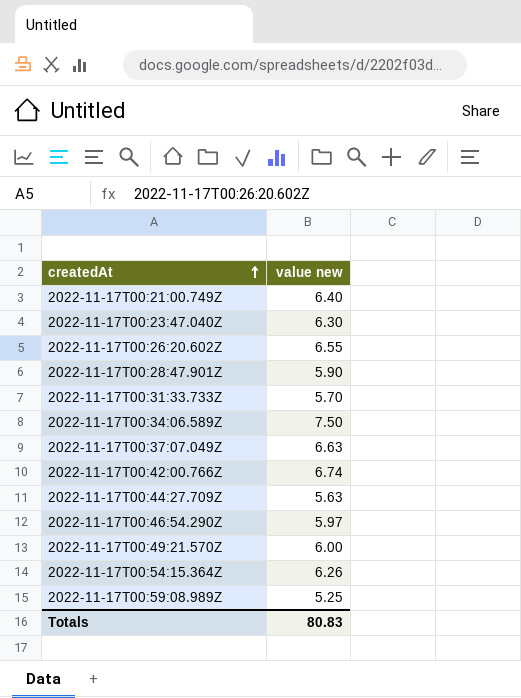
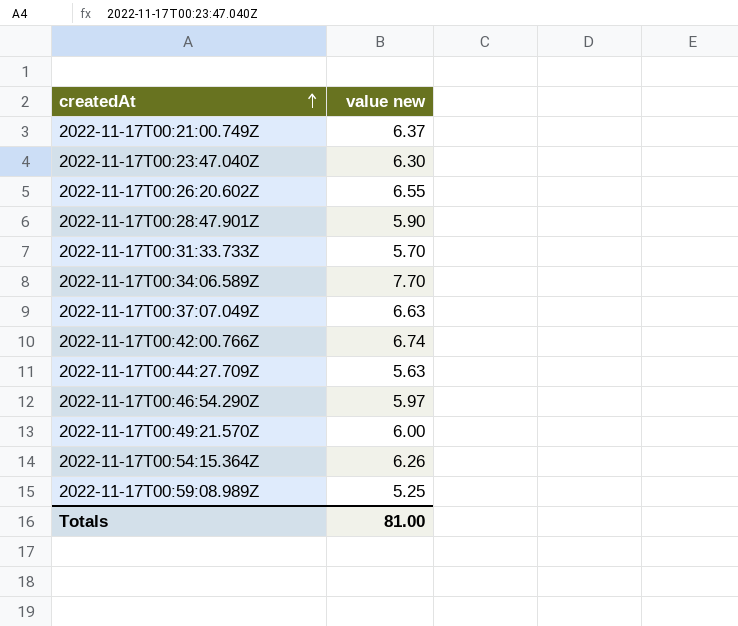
2022-11-17T00:21:00.749Z | value new: 6.40 -> 6.37
2022-11-17T00:34:06.589Z | value new: 7.50 -> 7.70
Totals | value new: 80.83 -> 81.00

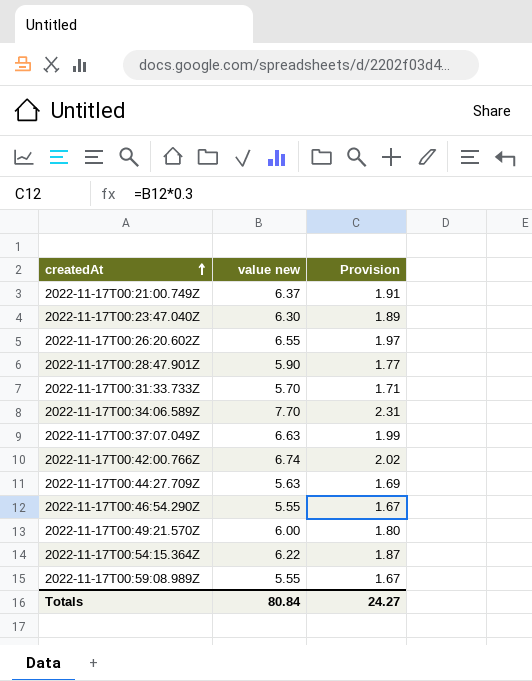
column Provision | formula: none -> [value new] * 0.3
2022-11-17T00:46:54.290Z | value new: 5.97 -> 5.55
2022-11-17T00:54:15.364Z | value new: 6.26 -> 6.22
2022-11-17T00:59:08.989Z | value new: 5.25 -> 5.55
Totals | value new: 81.00 -> 80.84

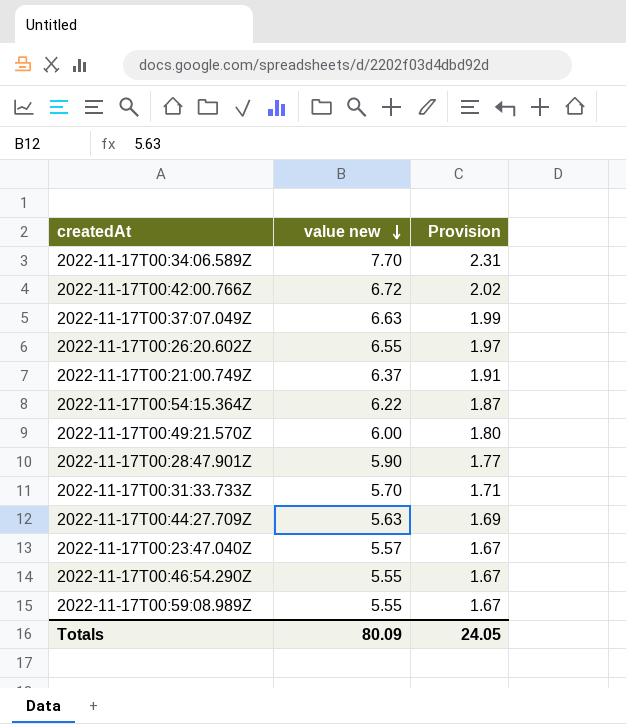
row order: createdAt ascending -> value new descending
2022-11-17T00:42:00.766Z | value new: 6.74 -> 6.72
2022-11-17T00:23:47.040Z | value new: 6.30 -> 5.57
2022-11-17T00:23:47.040Z | Provision: 1.89 -> 1.67
Totals | value new: 80.84 -> 80.09
Totals | Provision: 24.27 -> 24.05

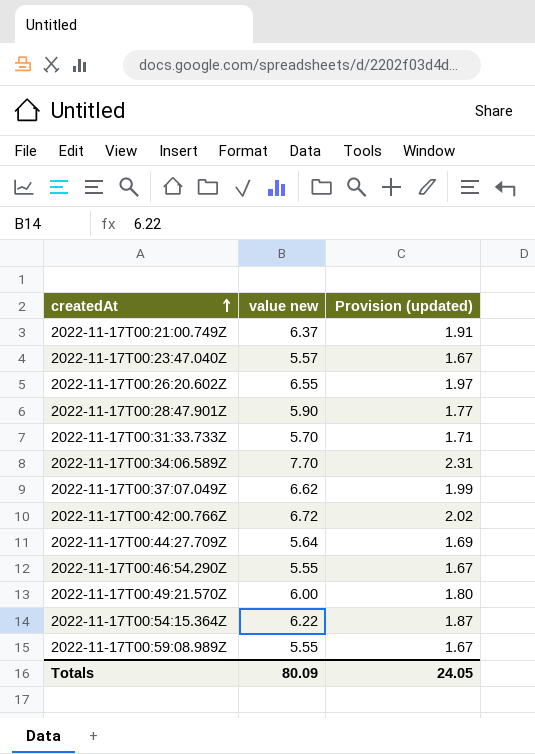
row order: value new descending -> createdAt ascending
column name: Provision -> Provision (updated)
2022-11-17T00:37:07.049Z | value new: 6.63 -> 6.62
2022-11-17T00:44:27.709Z | value new: 5.63 -> 5.64

